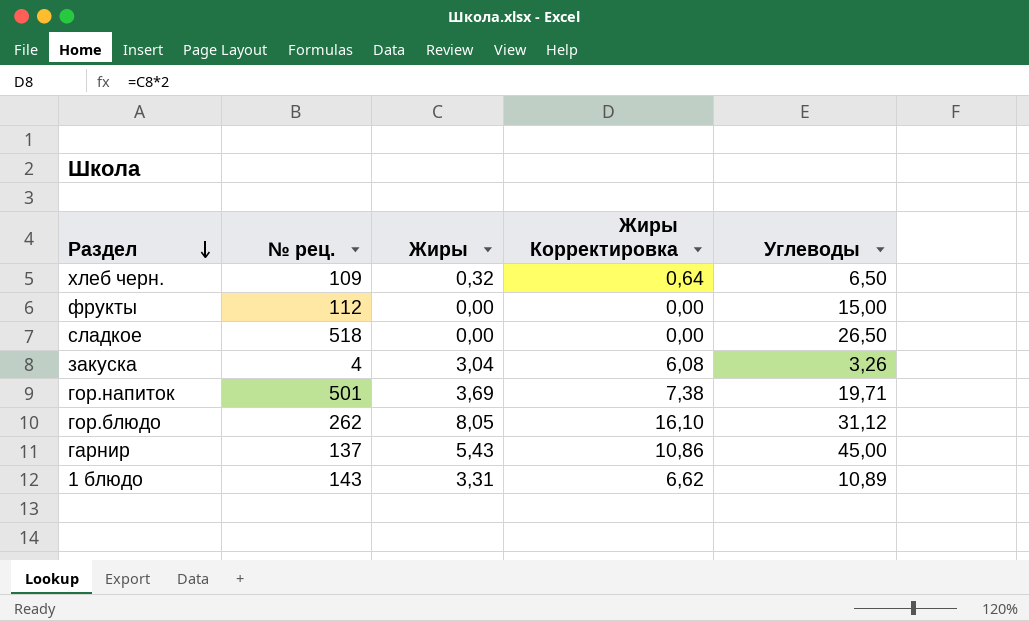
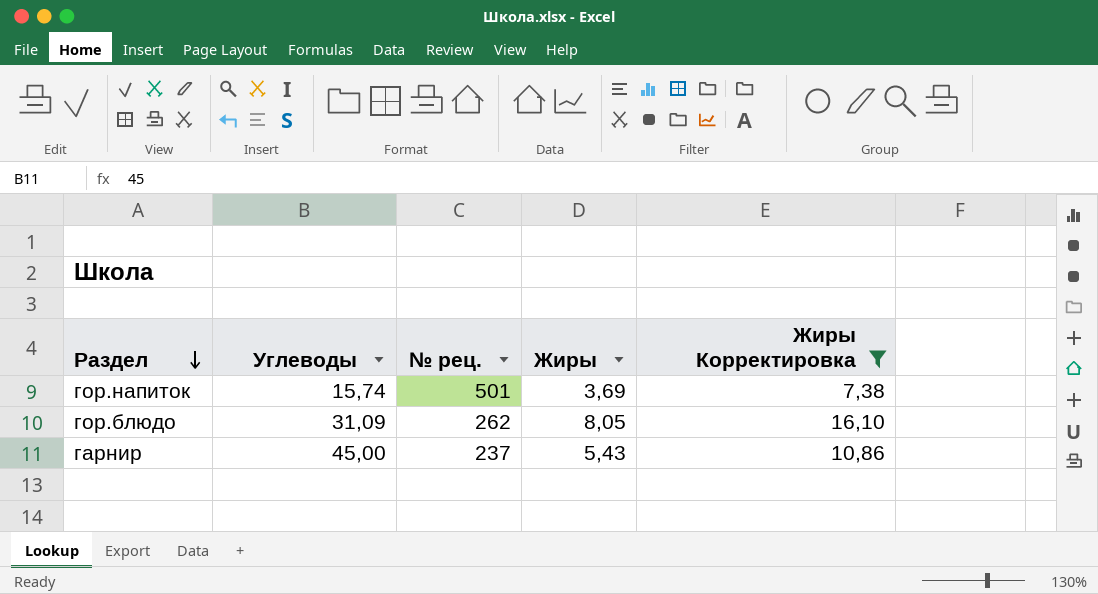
filter: none -> Жиры Корректировка >= 7,38
column Углеводы | position: 5 -> 2
гор.напиток | Углеводы: 19,71 -> 15,74
гор.блюдо | Углеводы: 31,12 -> 31,09
гарнир | № рец.: 137 -> 237

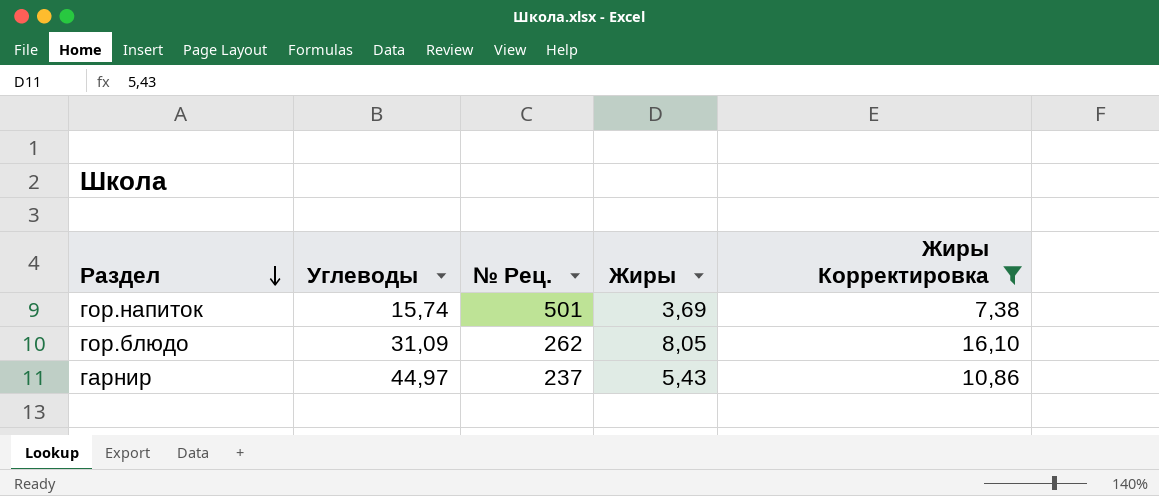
column name: № рец. -> № Рец.
гарнир | Углеводы: 45,00 -> 44,97

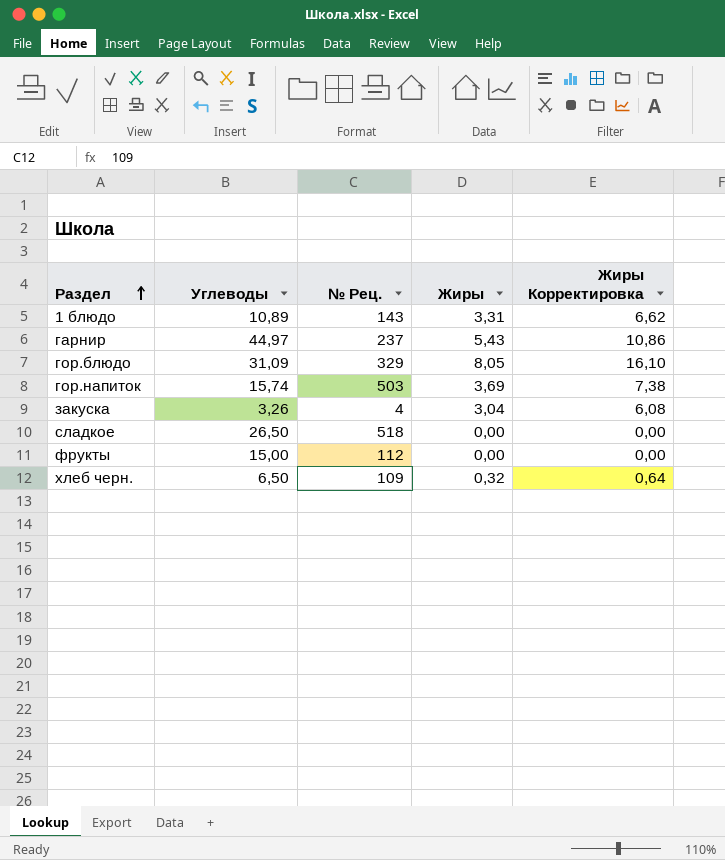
filter: Жиры Корректировка >= 7,38 -> none
row order: Раздел descending -> Раздел ascending
гор.блюдо | № Рец.: 262 -> 329
гор.напиток | № Рец.: 501 -> 503

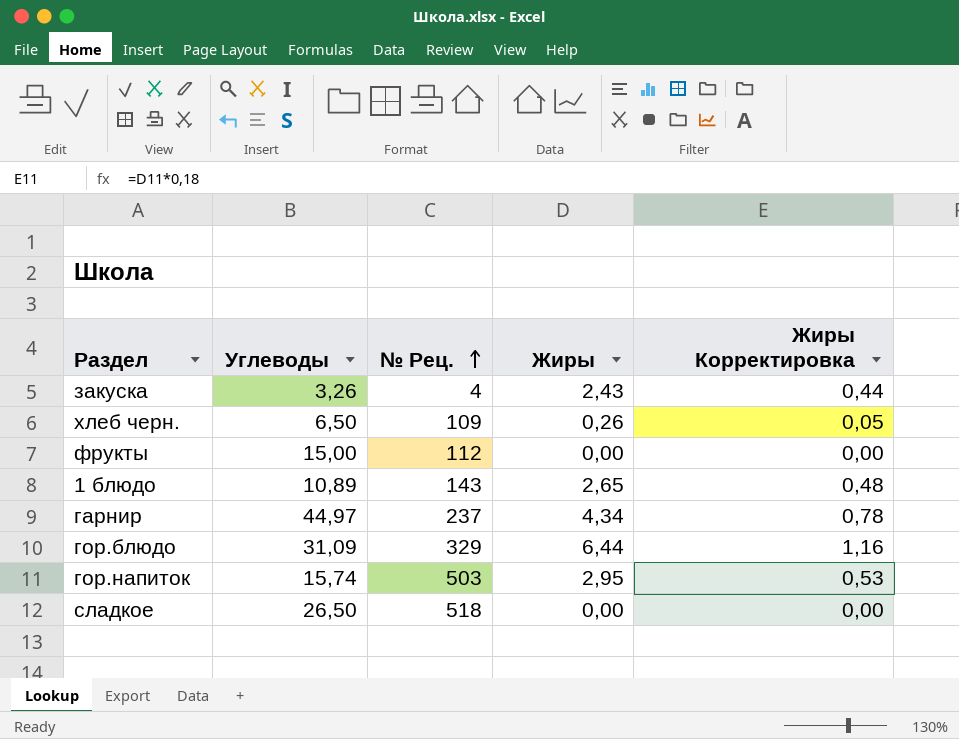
row order: Раздел ascending -> № Рец. ascending
column Жиры Корректировка | formula: [Жиры] * 2 -> [Жиры] * 0,18
закуска | Жиры: 3,04 -> 2,43
хлеб черн. | Жиры: 0,32 -> 0,26
1 блюдо | Жиры: 3,31 -> 2,65
гарнир | Жиры: 5,43 -> 4,34
гор.блюдо | Жиры: 8,05 -> 6,44
гор.напиток | Жиры: 3,69 -> 2,95

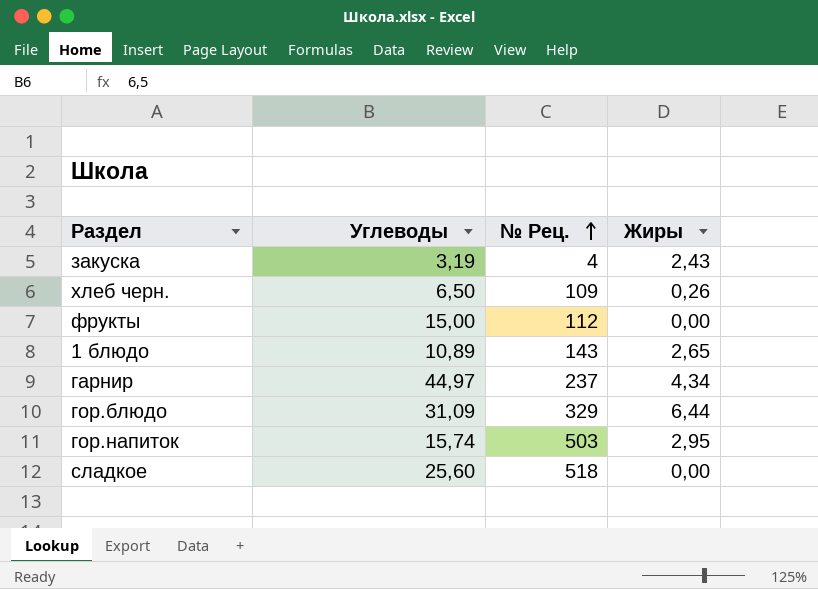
column Жиры Корректировка | formula: [Жиры] * 0,18 -> none
закуска | Углеводы: 3,26 -> 3,19
сладкое | Углеводы: 26,50 -> 25,60

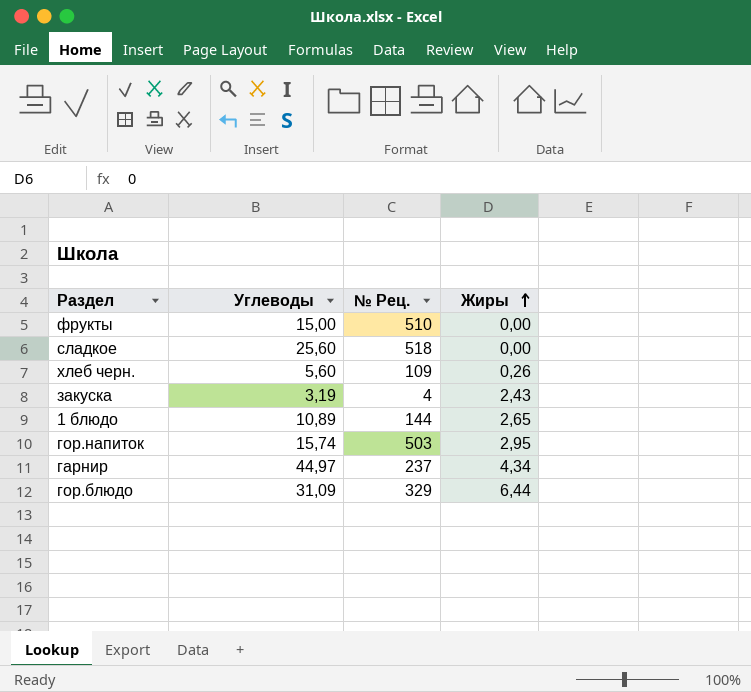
row order: № Рец. ascending -> Жиры ascending
фрукты | № Рец.: 112 -> 510
хлеб черн. | Углеводы: 6,50 -> 5,60
1 блюдо | № Рец.: 143 -> 144

